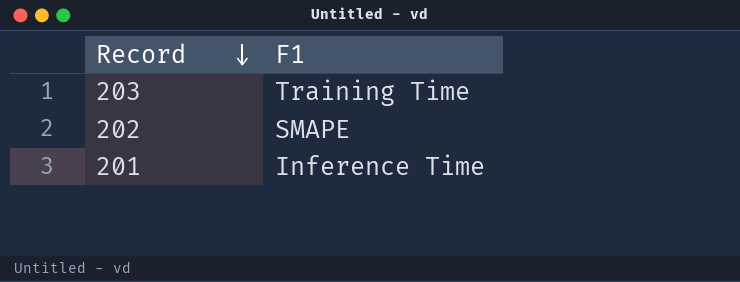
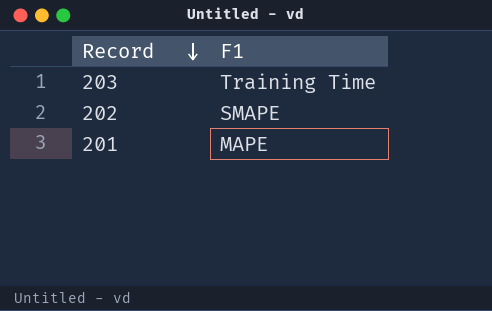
201 | F1: Inference Time -> MAPE

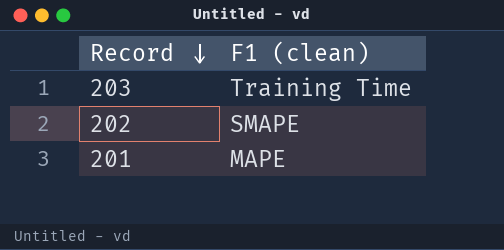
column name: F1 -> F1 (clean)

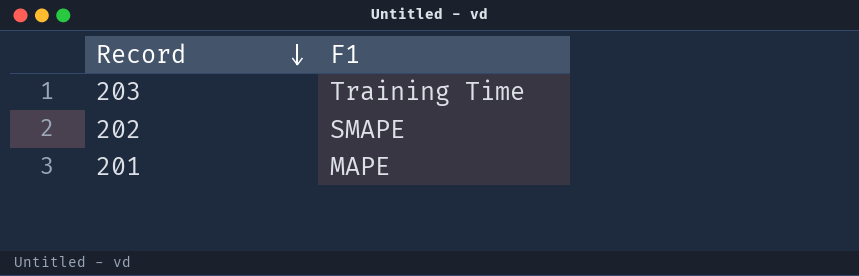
column name: F1 (clean) -> F1

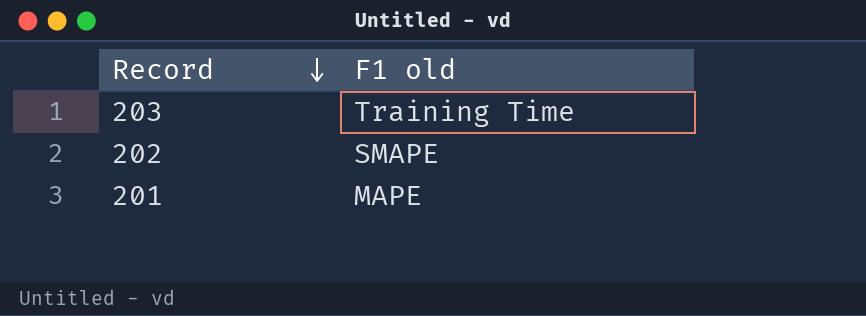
column name: F1 -> F1 old

